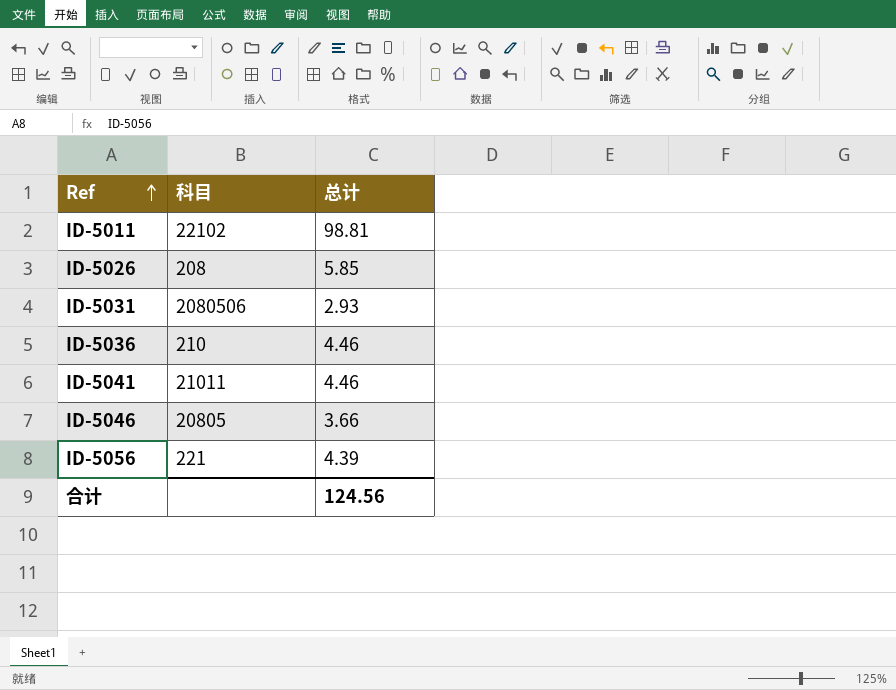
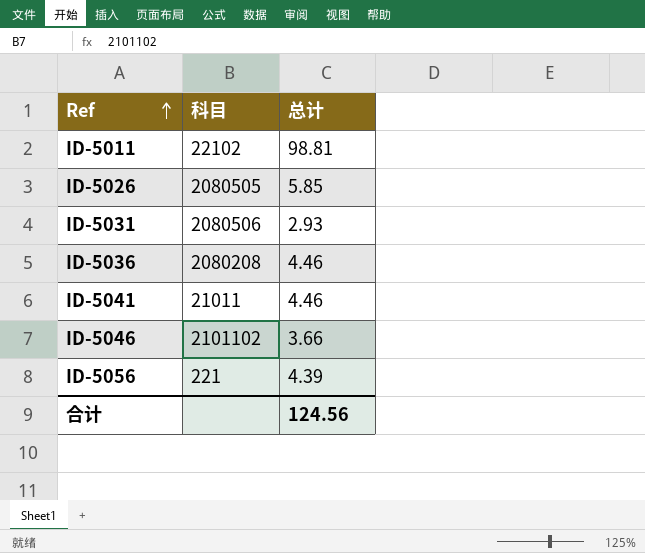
ID-5026 | 科目: 208 -> 2080505
ID-5036 | 科目: 210 -> 2080208
ID-5046 | 科目: 20805 -> 2101102

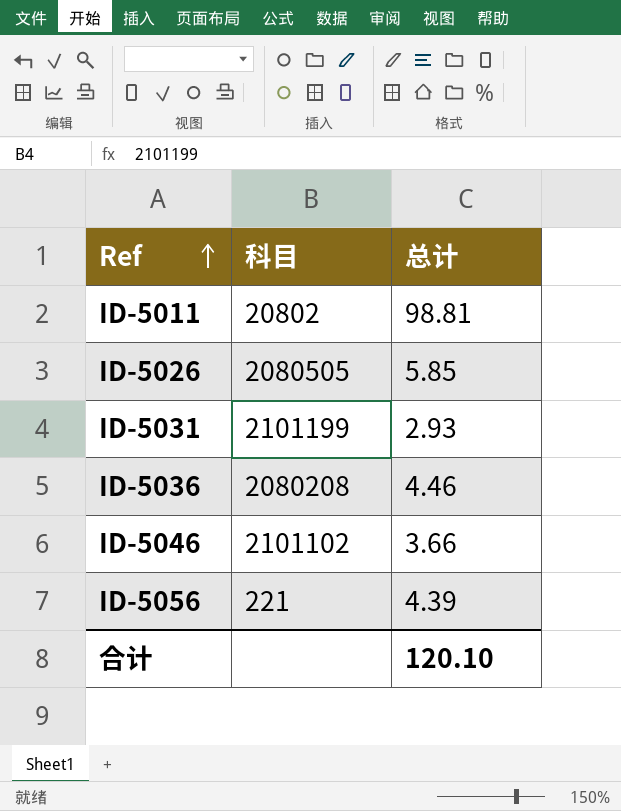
row ID-5041: 21011 | 4.46 -> none
ID-5011 | 科目: 22102 -> 20802
ID-5031 | 科目: 2080506 -> 2101199
合计 | 总计: 124.56 -> 120.10

